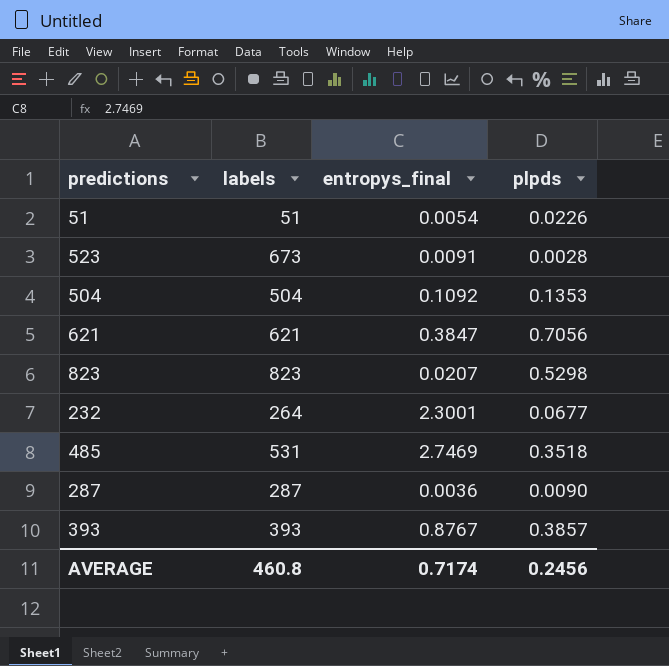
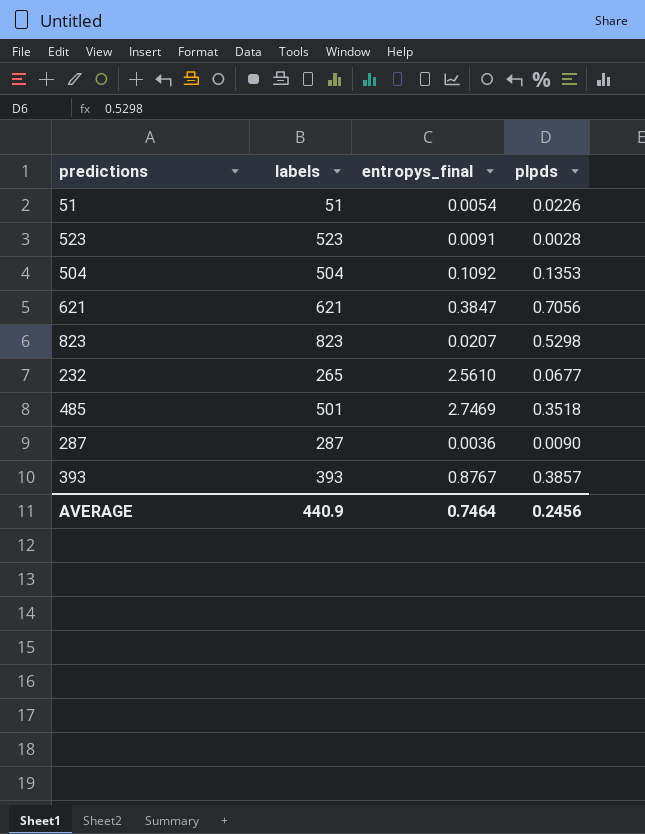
523 | labels: 673 -> 523
232 | labels: 264 -> 265
232 | entropys_final: 2.3001 -> 2.5610
485 | labels: 531 -> 501
AVERAGE | labels: 460.8 -> 440.9
AVERAGE | entropys_final: 0.7174 -> 0.7464

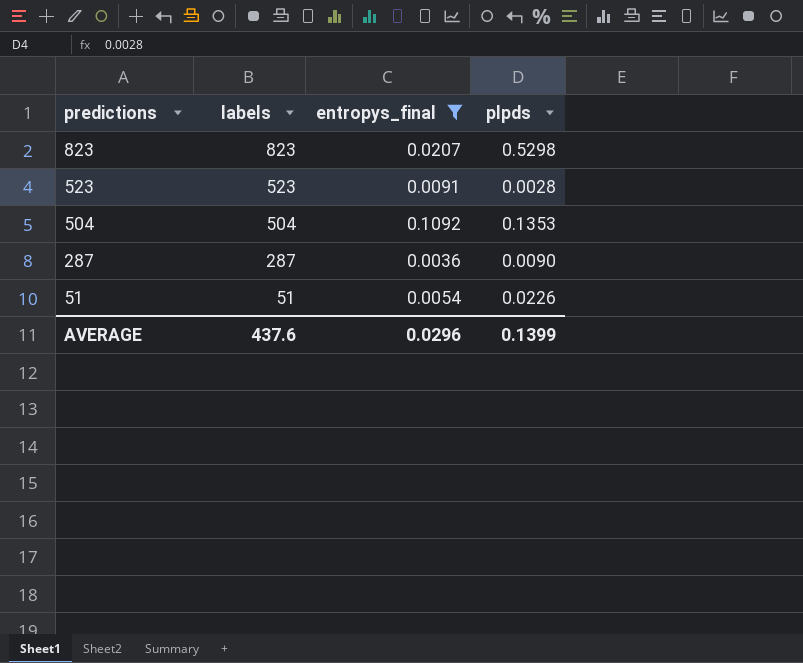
filter: none -> entropys_final <= 0.1092
row order: none -> predictions descending
AVERAGE | labels: 440.9 -> 437.6
AVERAGE | entropys_final: 0.7464 -> 0.0296
AVERAGE | plpds: 0.2456 -> 0.1399

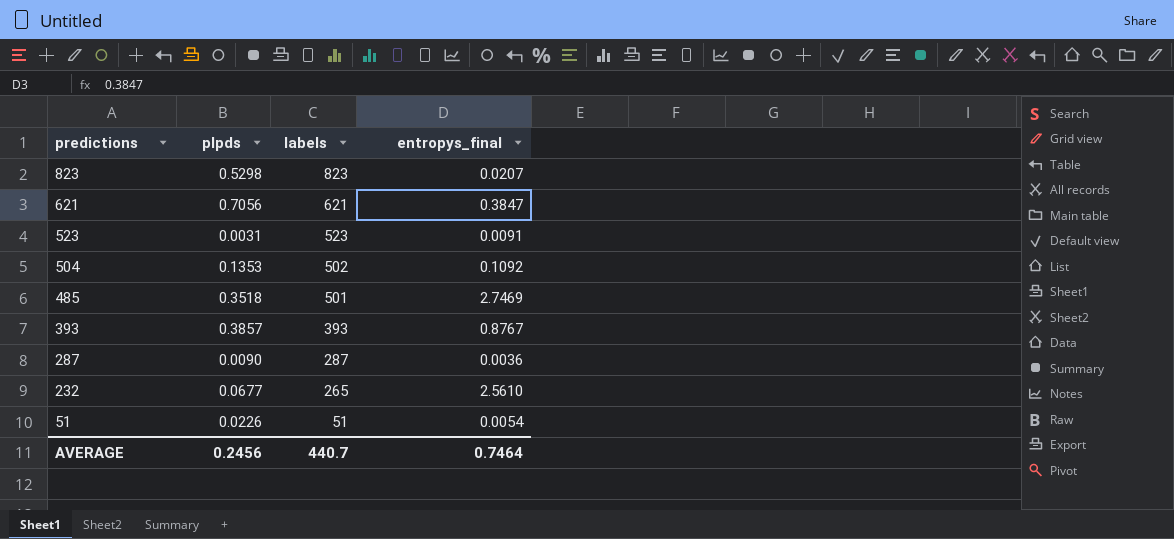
filter: entropys_final <= 0.1092 -> none
column plpds | position: 4 -> 2
523 | plpds: 0.0028 -> 0.0031
504 | labels: 504 -> 502
AVERAGE | plpds: 0.1399 -> 0.2456
AVERAGE | labels: 437.6 -> 440.7
AVERAGE | entropys_final: 0.0296 -> 0.7464

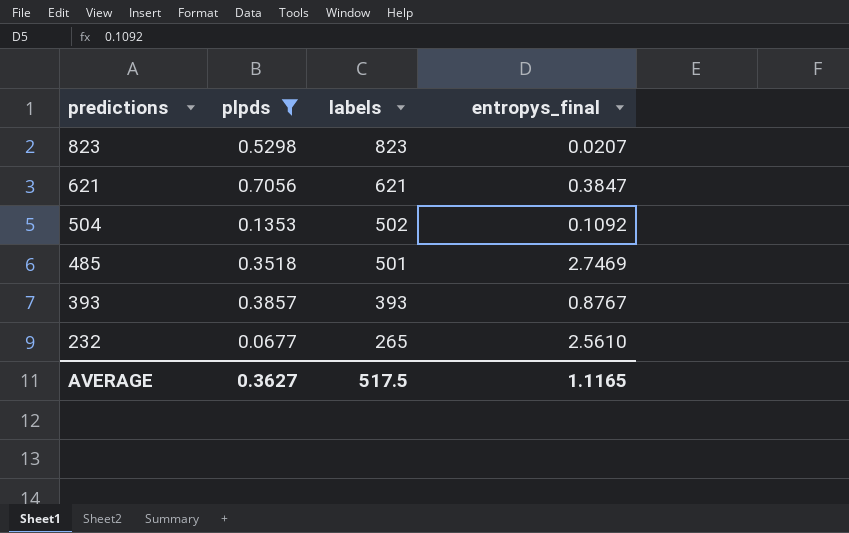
filter: none -> plpds >= 0.0677
AVERAGE | plpds: 0.2456 -> 0.3627
AVERAGE | labels: 440.7 -> 517.5
AVERAGE | entropys_final: 0.7464 -> 1.1165

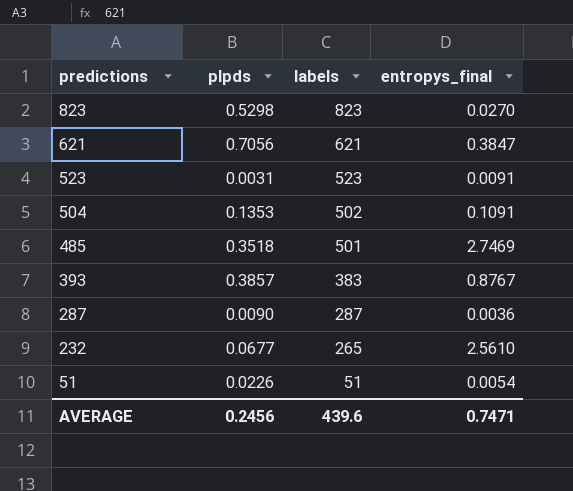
filter: plpds >= 0.0677 -> none
823 | entropys_final: 0.0207 -> 0.0270
504 | entropys_final: 0.1092 -> 0.1091
393 | labels: 393 -> 383
AVERAGE | plpds: 0.3627 -> 0.2456
AVERAGE | labels: 517.5 -> 439.6
AVERAGE | entropys_final: 1.1165 -> 0.7471

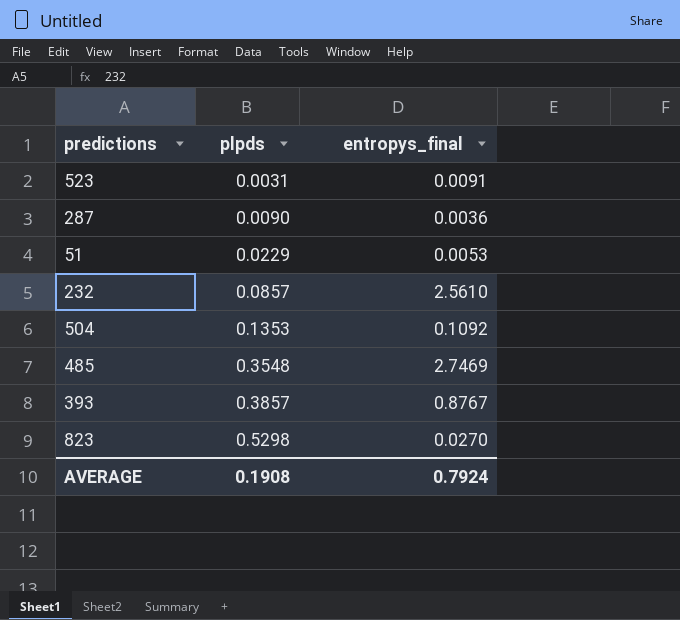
row order: predictions descending -> plpds ascending
column labels | position: 3 -> none
row 621: 0.7056 | 621 | 0.3847 -> none
51 | plpds: 0.0226 -> 0.0229
51 | entropys_final: 0.0054 -> 0.0053
232 | plpds: 0.0677 -> 0.0857
504 | entropys_final: 0.1091 -> 0.1092
485 | plpds: 0.3518 -> 0.3548
AVERAGE | plpds: 0.2456 -> 0.1908
AVERAGE | entropys_final: 0.7471 -> 0.7924

